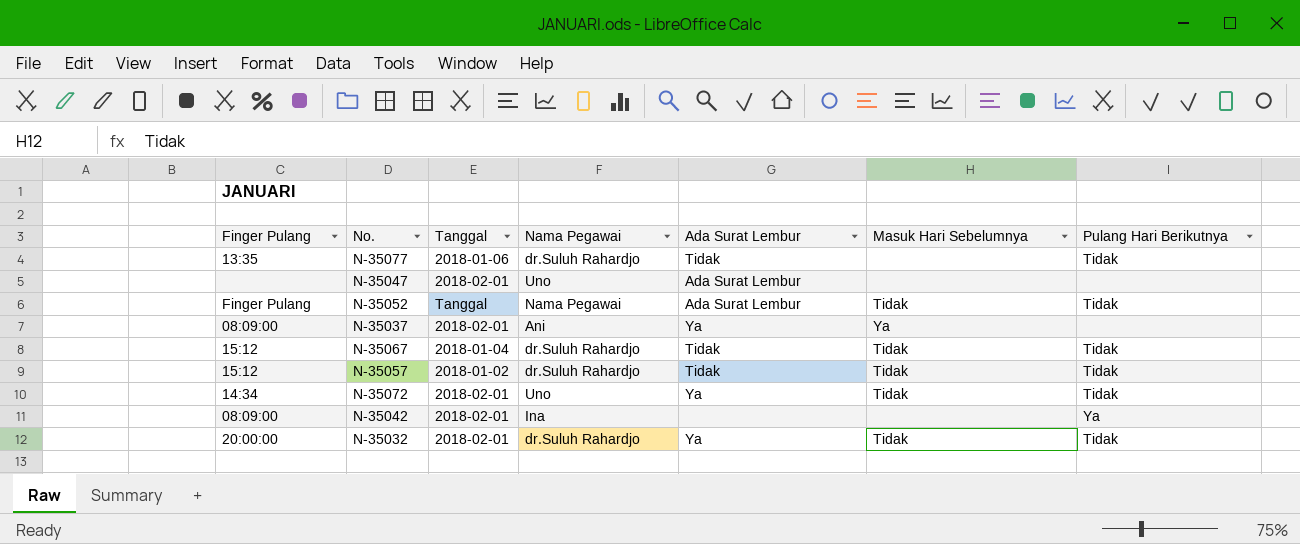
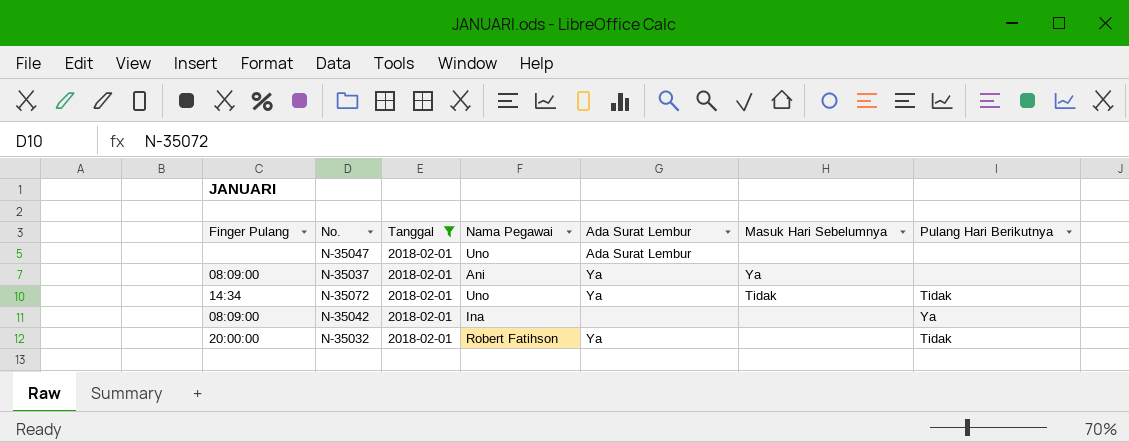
filter: none -> Tanggal = 2018-02-01
N-35032 | Nama Pegawai: dr.Suluh Rahardjo -> Robert Fatihson
N-35032 | Masuk Hari Sebelumnya: Tidak -> none

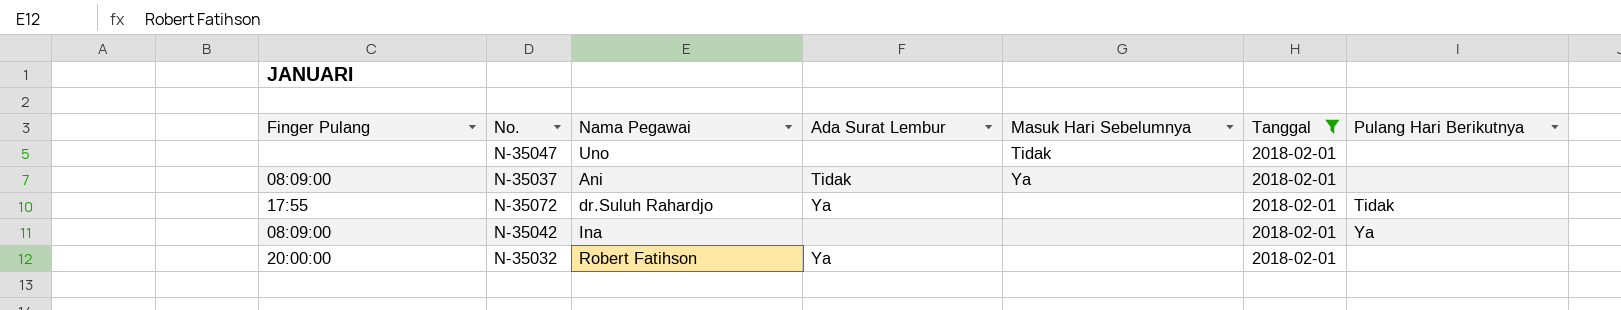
column Tanggal | position: 3 -> 6
N-35047 | Ada Surat Lembur: Ada Surat Lembur -> none
N-35047 | Masuk Hari Sebelumnya: none -> Tidak
N-35037 | Ada Surat Lembur: Ya -> Tidak
N-35072 | Finger Pulang: 14:34 -> 17:55
N-35072 | Nama Pegawai: Uno -> dr.Suluh Rahardjo
N-35072 | Masuk Hari Sebelumnya: Tidak -> none
N-35032 | Pulang Hari Berikutnya: Tidak -> none

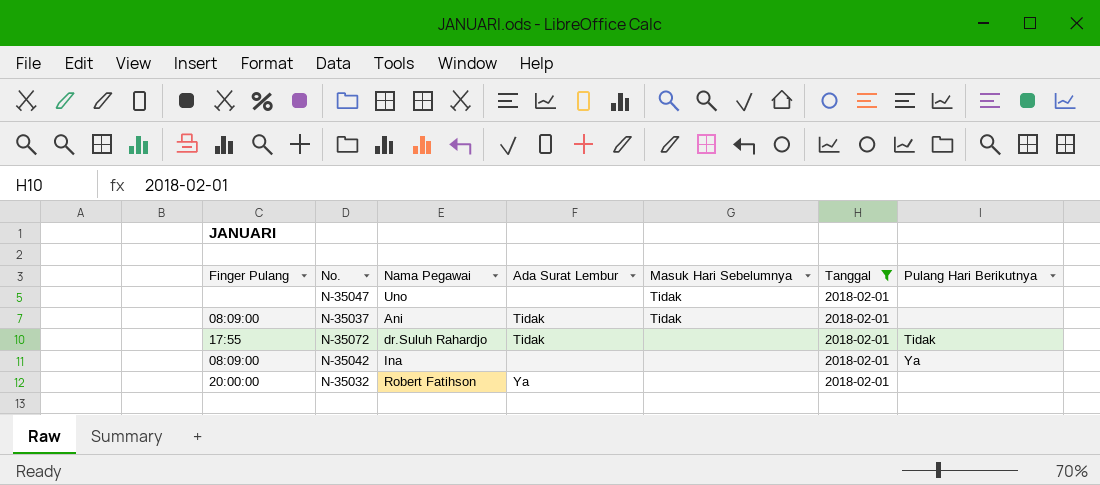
N-35037 | Masuk Hari Sebelumnya: Ya -> Tidak
N-35072 | Ada Surat Lembur: Ya -> Tidak

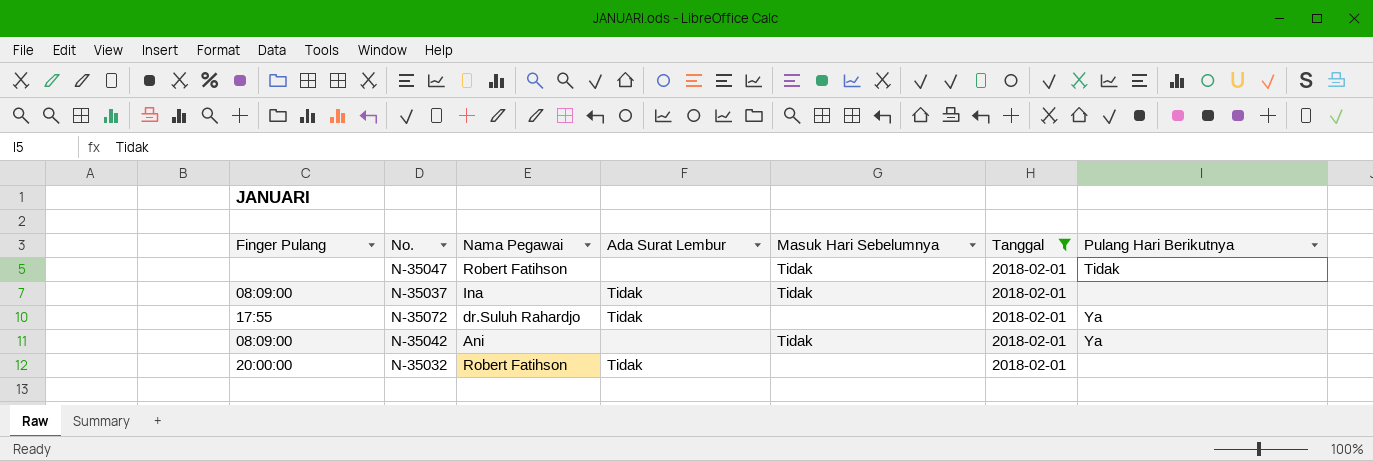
N-35047 | Nama Pegawai: Uno -> Robert Fatihson
N-35047 | Pulang Hari Berikutnya: none -> Tidak
N-35037 | Nama Pegawai: Ani -> Ina
N-35072 | Pulang Hari Berikutnya: Tidak -> Ya
N-35042 | Nama Pegawai: Ina -> Ani
N-35042 | Masuk Hari Sebelumnya: none -> Tidak
N-35032 | Ada Surat Lembur: Ya -> Tidak

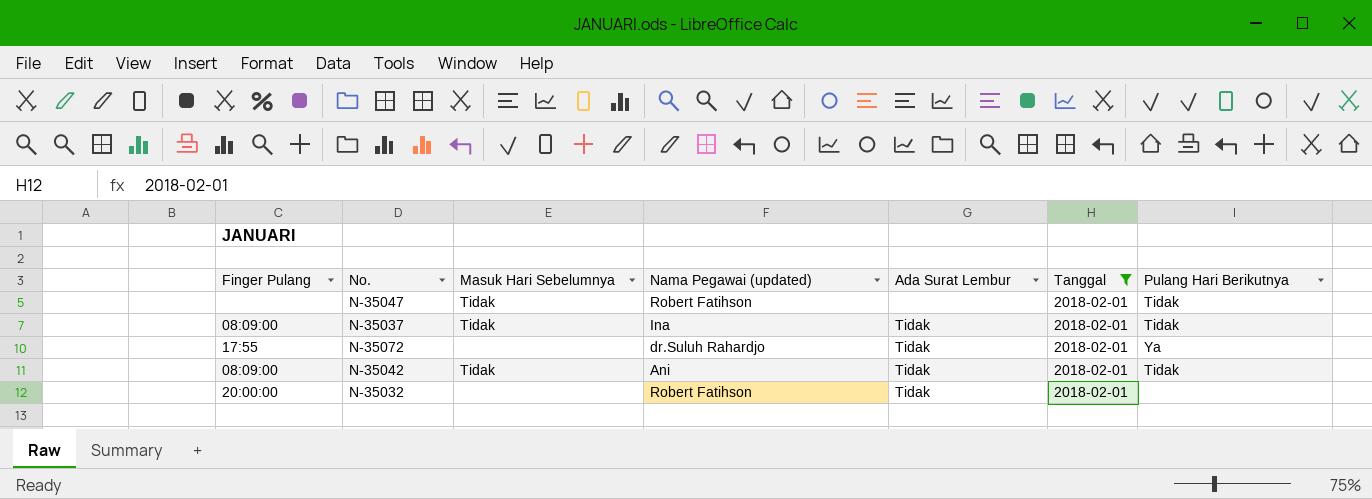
column Masuk Hari Sebelumnya | position: 5 -> 3
column name: Nama Pegawai -> Nama Pegawai (updated)
N-35037 | Pulang Hari Berikutnya: none -> Tidak
N-35042 | Ada Surat Lembur: none -> Tidak
N-35042 | Pulang Hari Berikutnya: Ya -> Tidak

